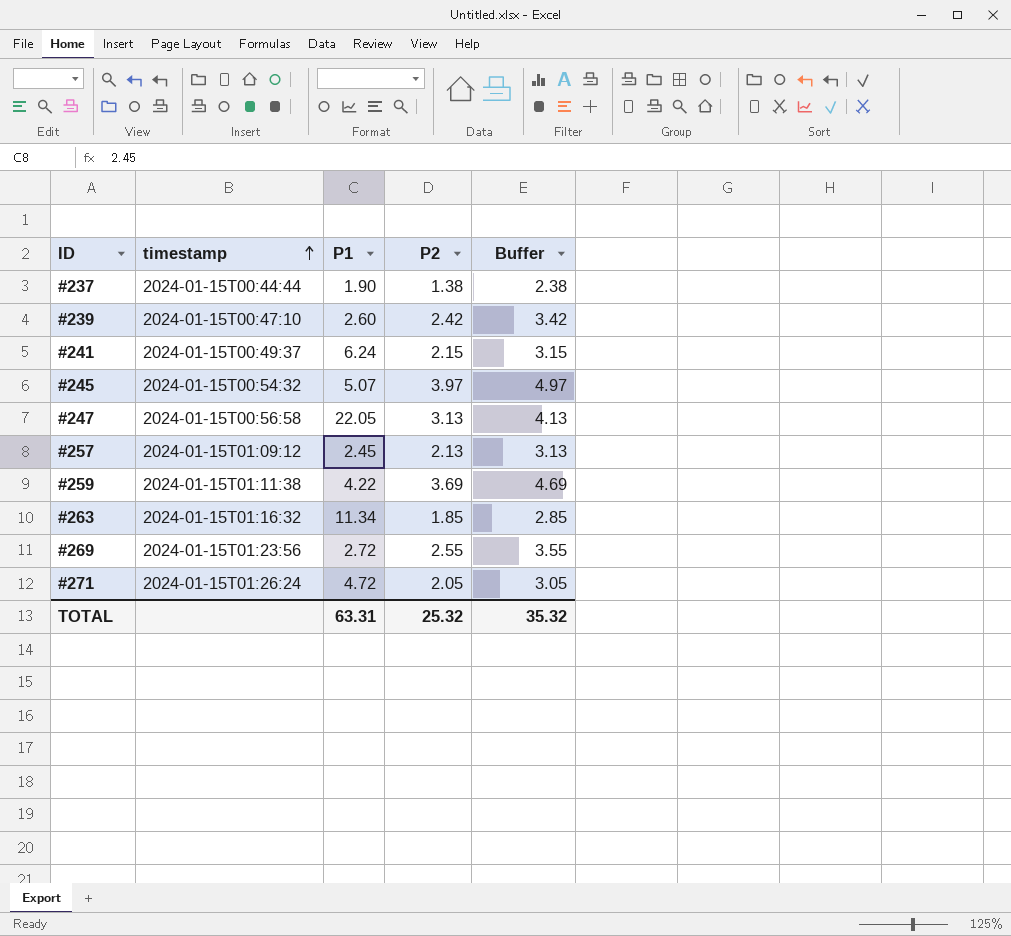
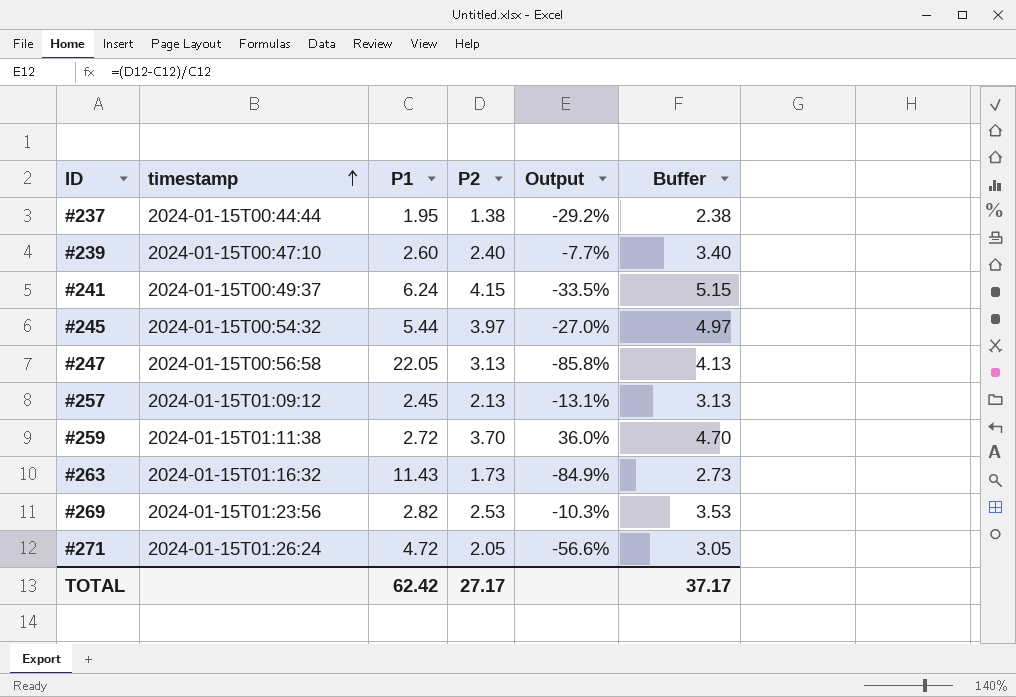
column Output | formula: none -> ([P2] - [P1]) / [P1]
#237 | P1: 1.90 -> 1.95
#239 | P2: 2.42 -> 2.40
#239 | Buffer: 3.42 -> 3.40
#241 | P2: 2.15 -> 4.15
#241 | Buffer: 3.15 -> 5.15
#245 | P1: 5.07 -> 5.44
#259 | P1: 4.22 -> 2.72
#259 | P2: 3.69 -> 3.70
#259 | Buffer: 4.69 -> 4.70
#263 | P1: 11.34 -> 11.43
#263 | P2: 1.85 -> 1.73
#263 | Buffer: 2.85 -> 2.73
#269 | P1: 2.72 -> 2.82
#269 | P2: 2.55 -> 2.53
#269 | Buffer: 3.55 -> 3.53
TOTAL | P1: 63.31 -> 62.42
TOTAL | P2: 25.32 -> 27.17
TOTAL | Buffer: 35.32 -> 37.17

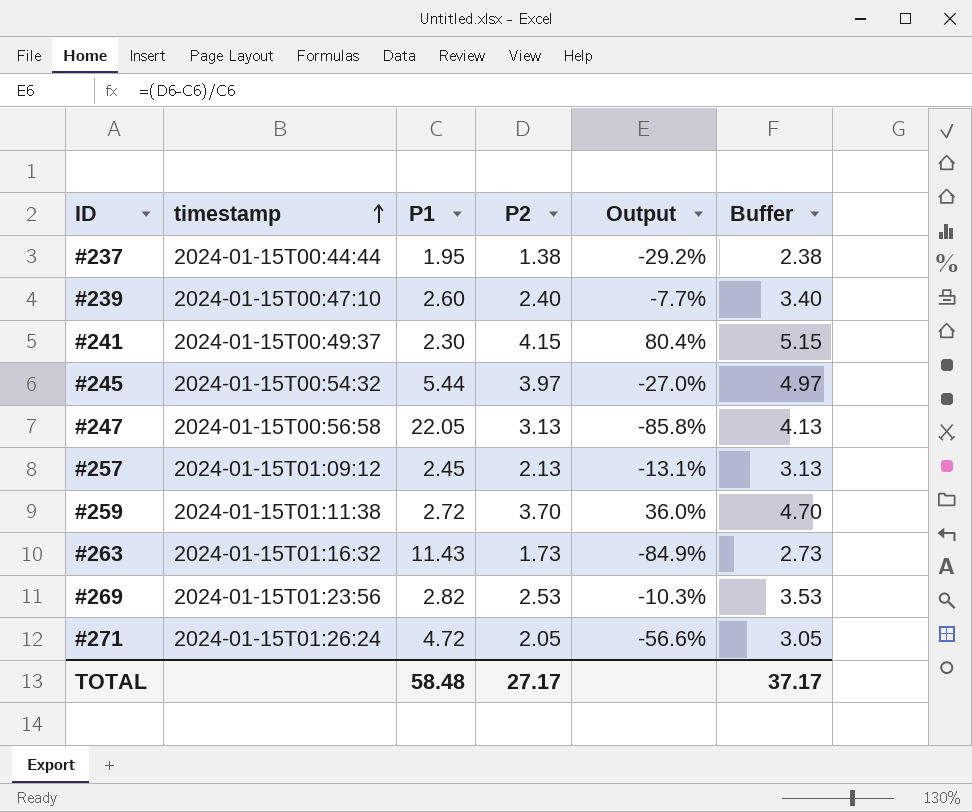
#241 | P1: 6.24 -> 2.30
#241 | Output: -33.5% -> 80.4%
TOTAL | P1: 62.42 -> 58.48

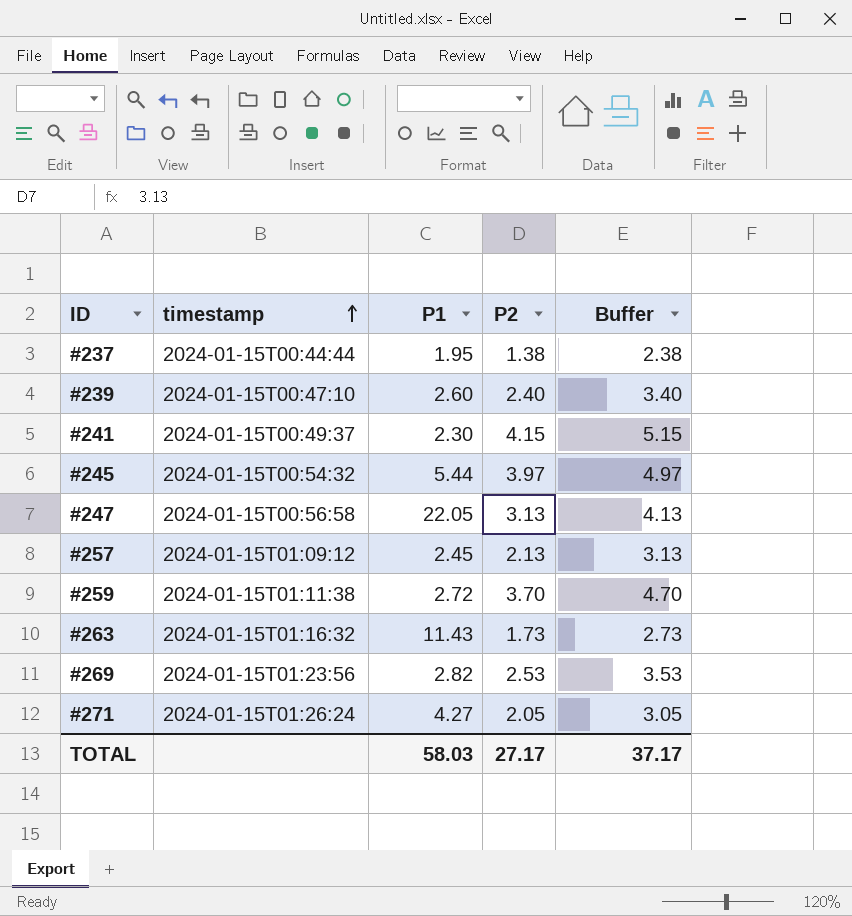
column Output | formula: ([P2] - [P1]) / [P1] -> none
#271 | P1: 4.72 -> 4.27
TOTAL | P1: 58.48 -> 58.03

